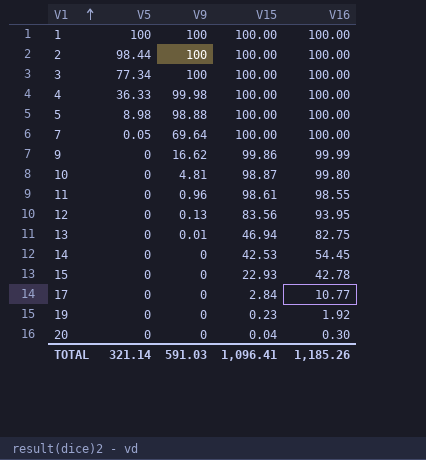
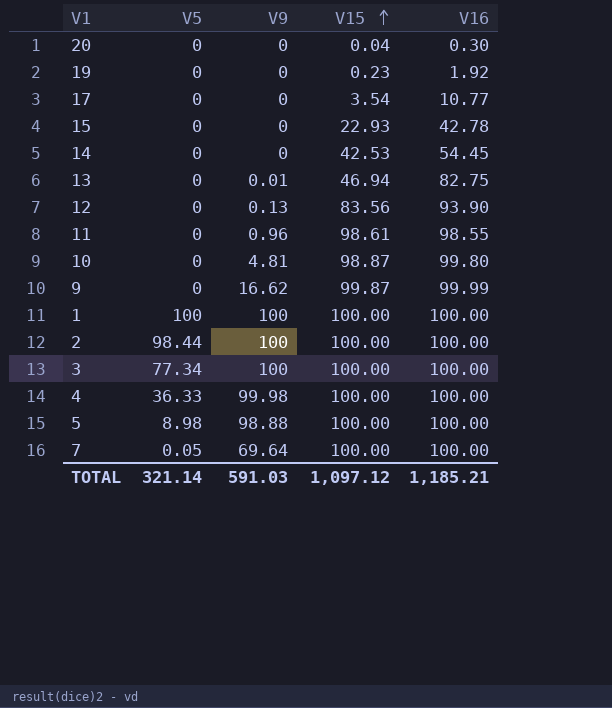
row order: V1 ascending -> V15 ascending
17 | V15: 2.84 -> 3.54
12 | V16: 93.95 -> 93.90
9 | V15: 99.86 -> 99.87
TOTAL | V15: 1,096.41 -> 1,097.12
TOTAL | V16: 1,185.26 -> 1,185.21

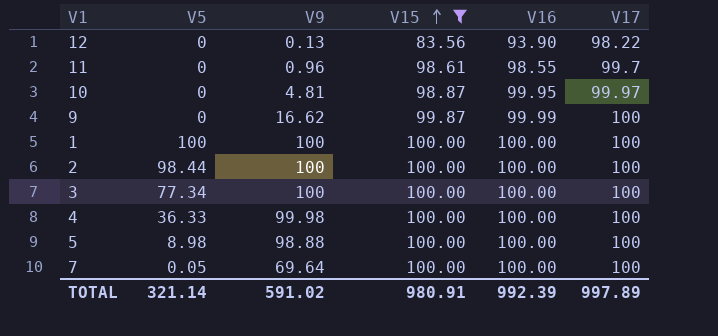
filter: none -> V15 >= 83.56
column V17 | position: none -> 6
10 | V16: 99.80 -> 99.95
TOTAL | V9: 591.03 -> 591.02
TOTAL | V15: 1,097.12 -> 980.91
TOTAL | V16: 1,185.21 -> 992.39

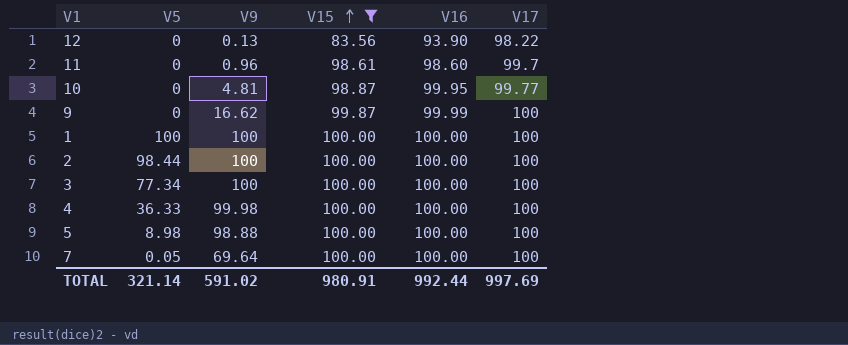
11 | V16: 98.55 -> 98.60
10 | V17: 99.97 -> 99.77
TOTAL | V16: 992.39 -> 992.44
TOTAL | V17: 997.89 -> 997.69

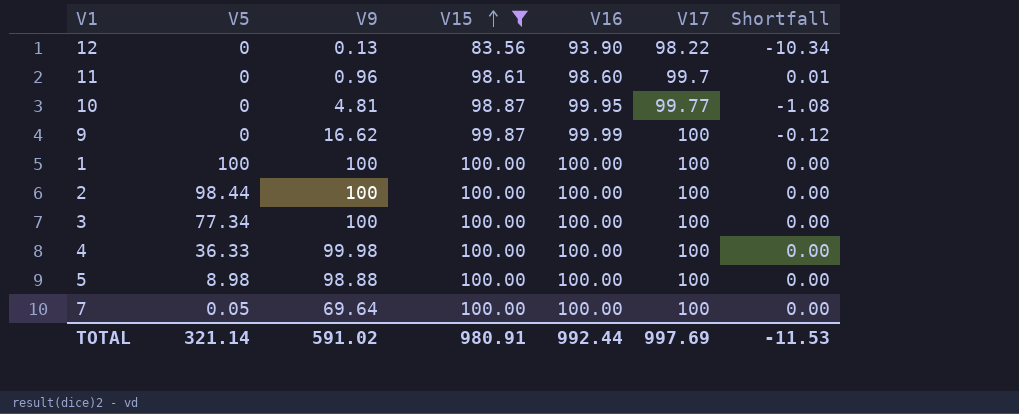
column Shortfall | formula: none -> [V15] - [V16]

